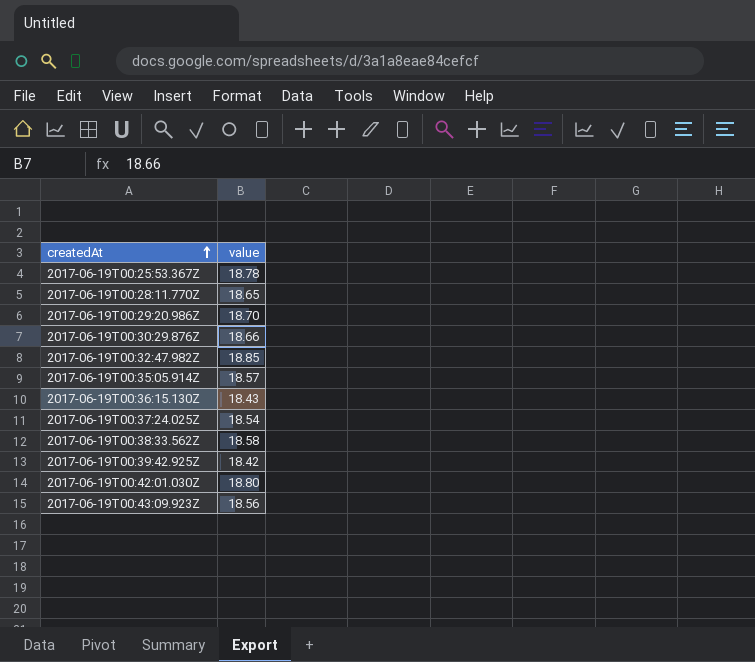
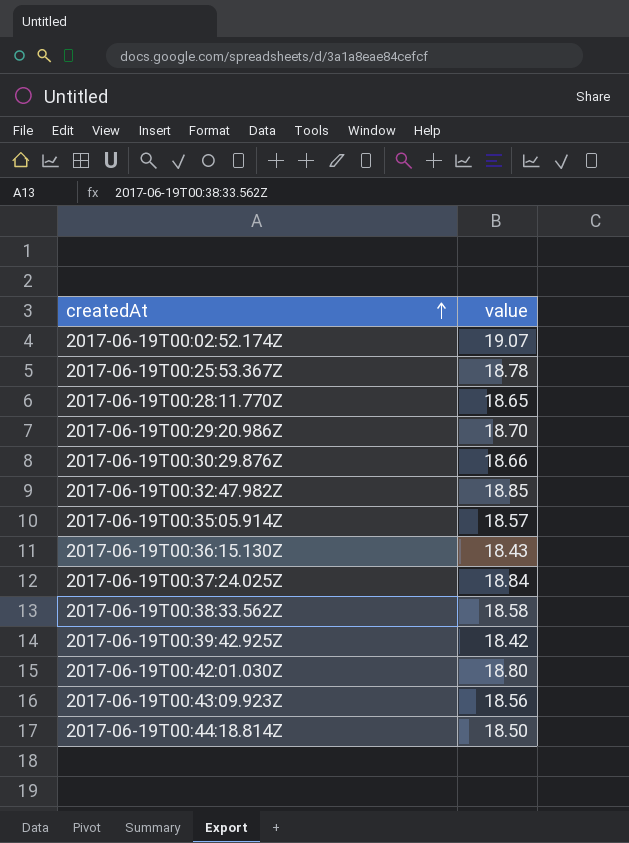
row 2017-06-19T00:02:52.174Z: none -> 19.07
2017-06-19T00:37:24.025Z | value: 18.54 -> 18.84
row 2017-06-19T00:44:18.814Z: none -> 18.50

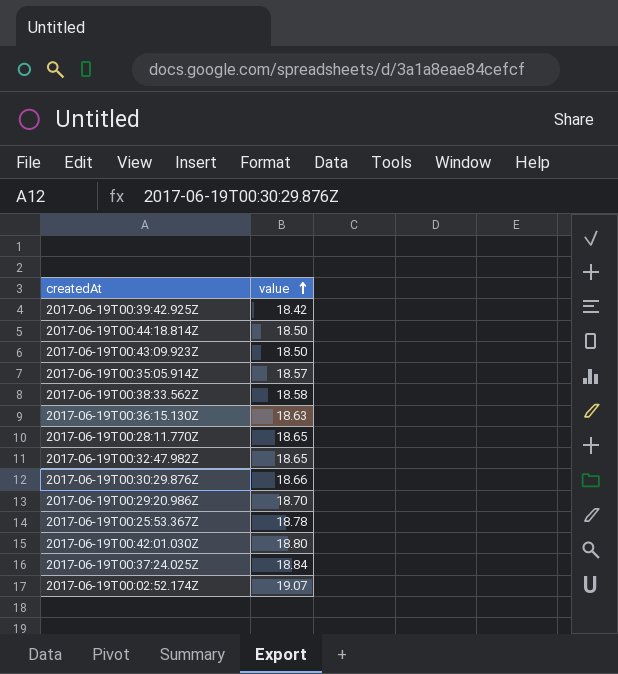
row order: createdAt ascending -> value ascending
2017-06-19T00:43:09.923Z | value: 18.56 -> 18.50
2017-06-19T00:36:15.130Z | value: 18.43 -> 18.63
2017-06-19T00:32:47.982Z | value: 18.85 -> 18.65

